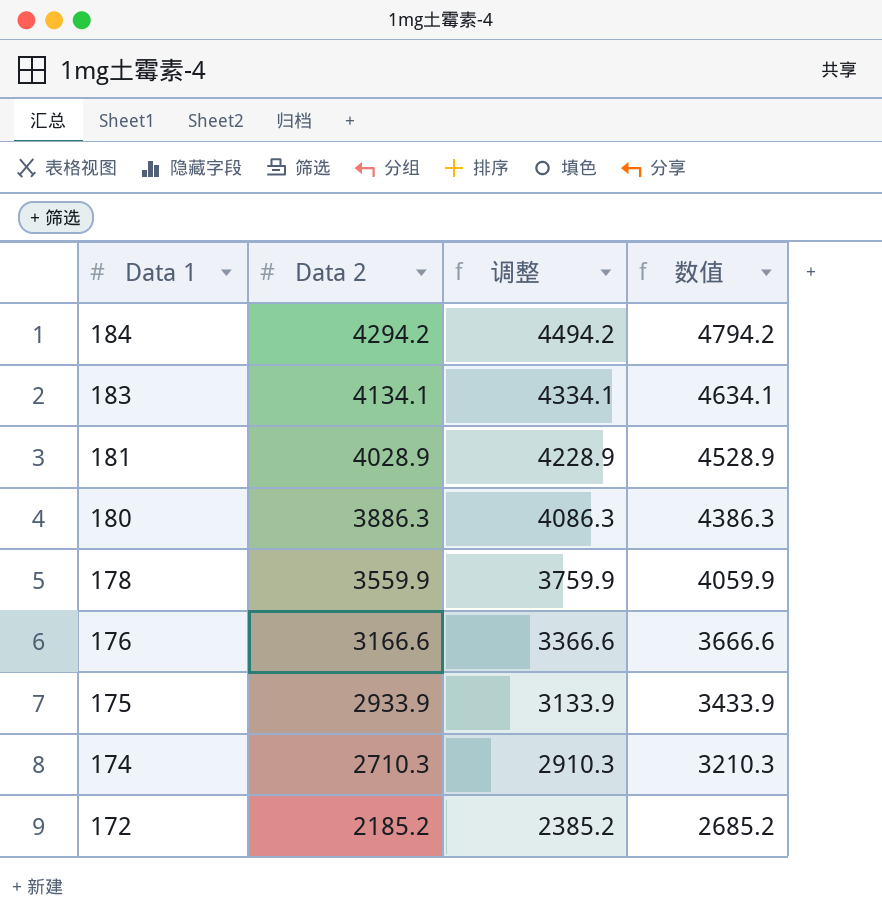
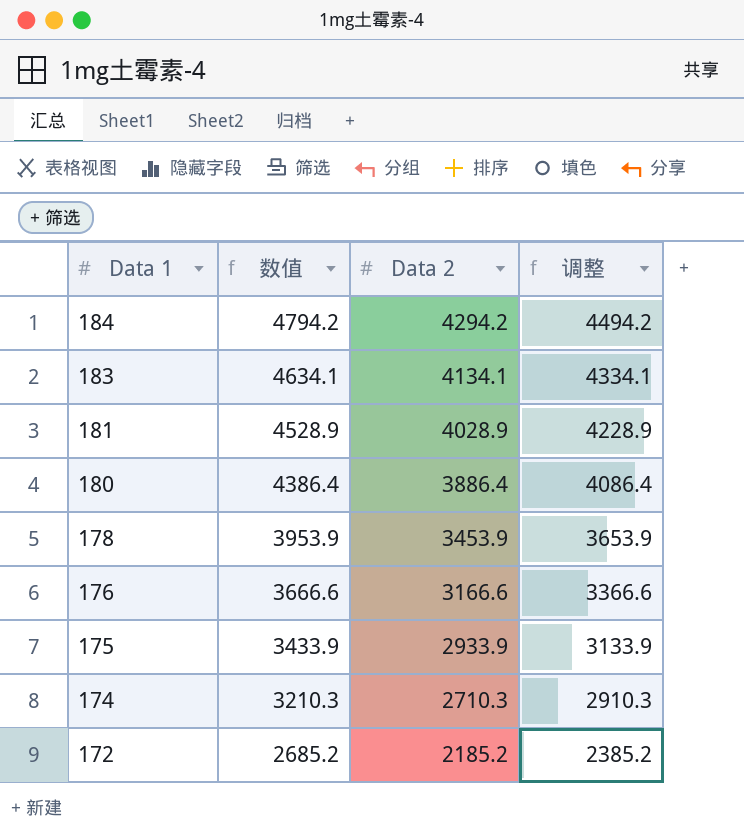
column 数值 | position: 4 -> 2
180 | 数值: 4386.3 -> 4386.4
180 | Data 2: 3886.3 -> 3886.4
180 | 调整: 4086.3 -> 4086.4
178 | 数值: 4059.9 -> 3953.9
178 | Data 2: 3559.9 -> 3453.9
178 | 调整: 3759.9 -> 3653.9

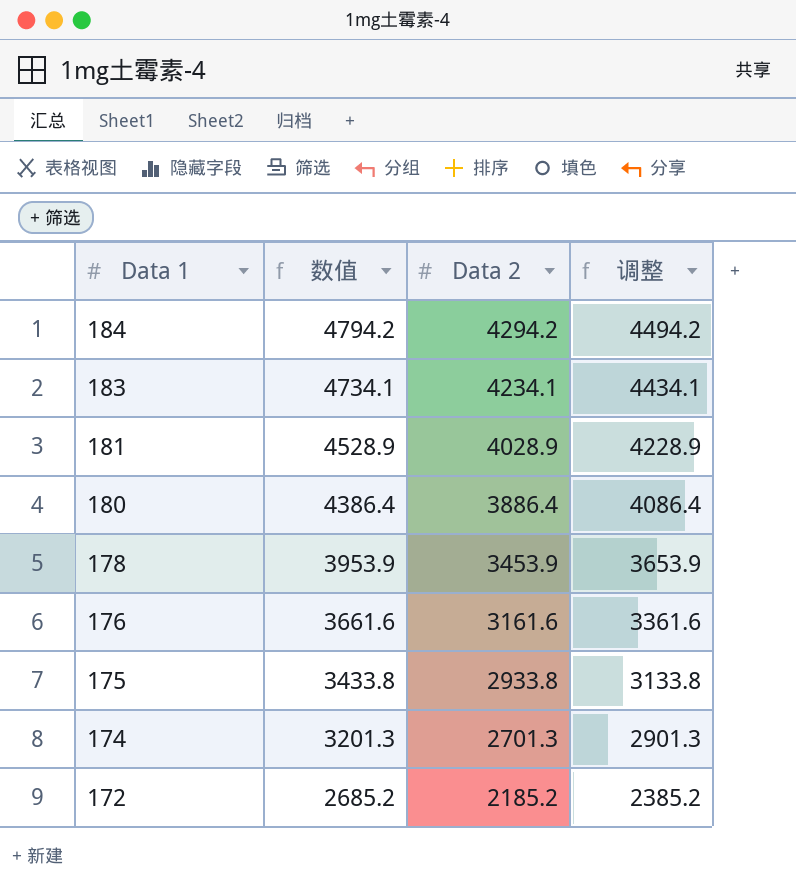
183 | 数值: 4634.1 -> 4734.1
183 | Data 2: 4134.1 -> 4234.1
183 | 调整: 4334.1 -> 4434.1
176 | 数值: 3666.6 -> 3661.6
176 | Data 2: 3166.6 -> 3161.6
176 | 调整: 3366.6 -> 3361.6
175 | 数值: 3433.9 -> 3433.8
175 | Data 2: 2933.9 -> 2933.8
175 | 调整: 3133.9 -> 3133.8
174 | 数值: 3210.3 -> 3201.3
174 | Data 2: 2710.3 -> 2701.3
174 | 调整: 2910.3 -> 2901.3

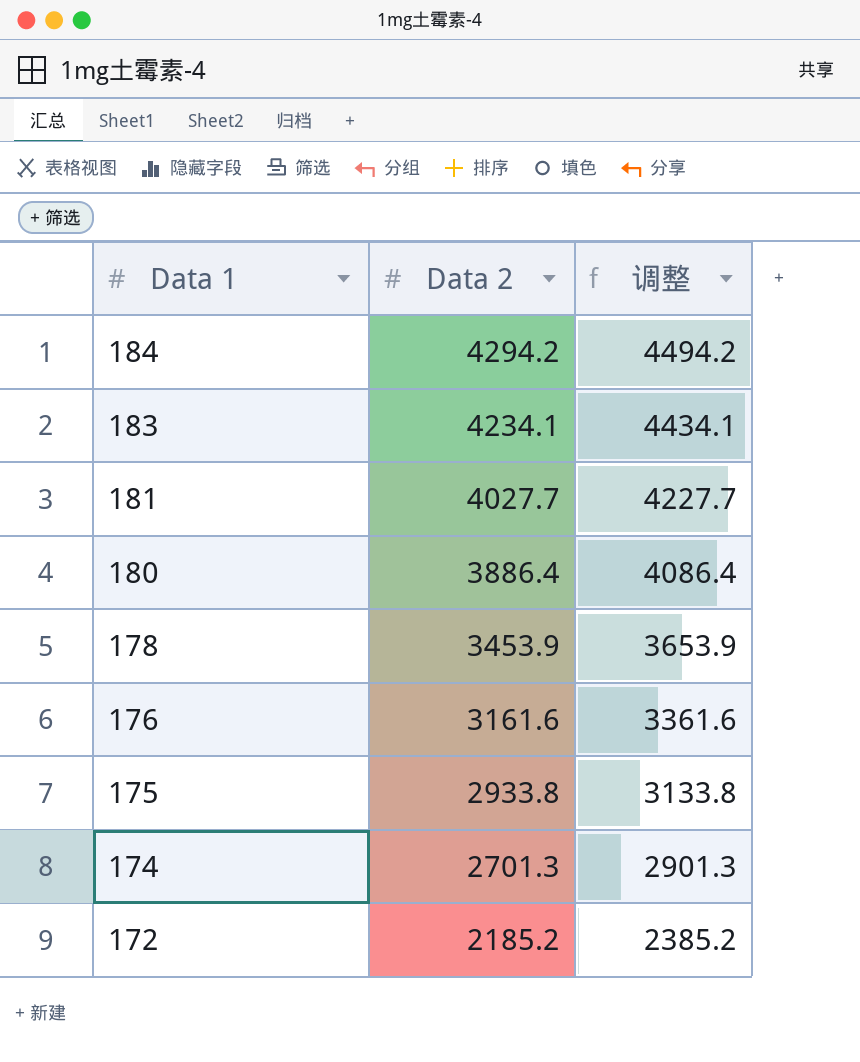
column 数值 | formula: [Data 2] + 500 -> none
181 | Data 2: 4028.9 -> 4027.7
181 | 调整: 4228.9 -> 4227.7

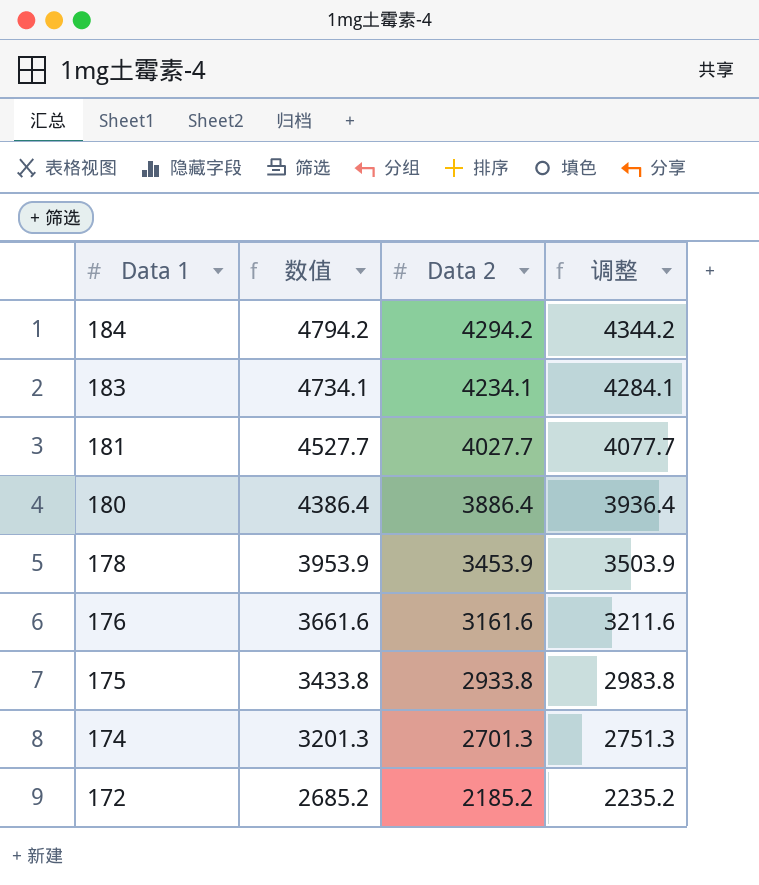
column 数值 | formula: none -> [Data 2] + 500
column 调整 | formula: [Data 2] + 200 -> [Data 2] + 50

